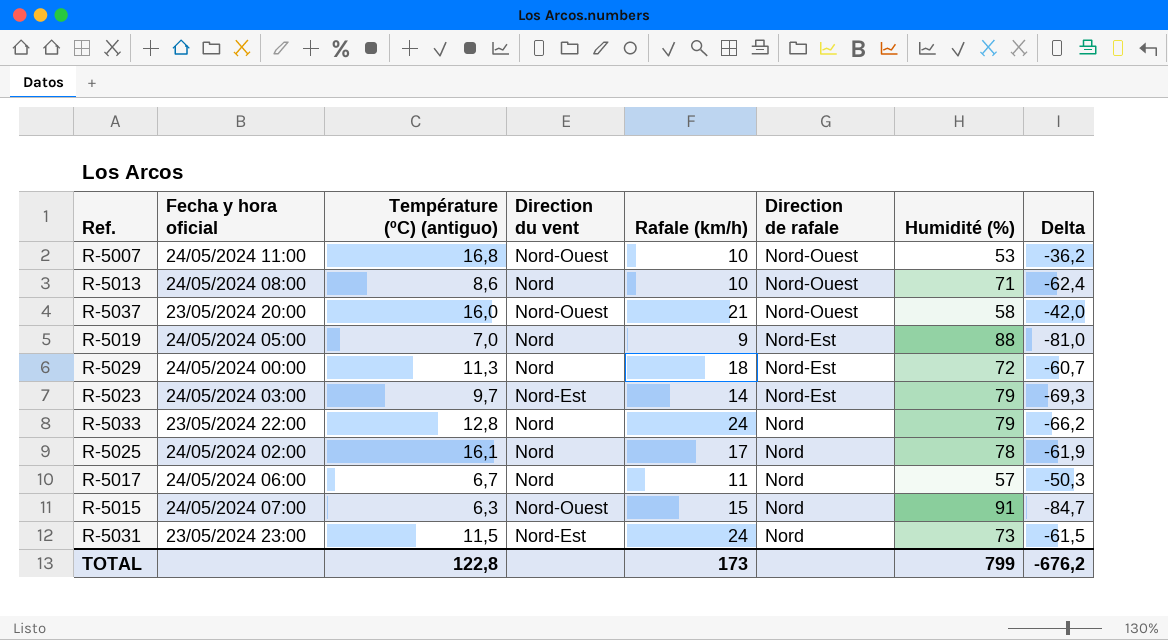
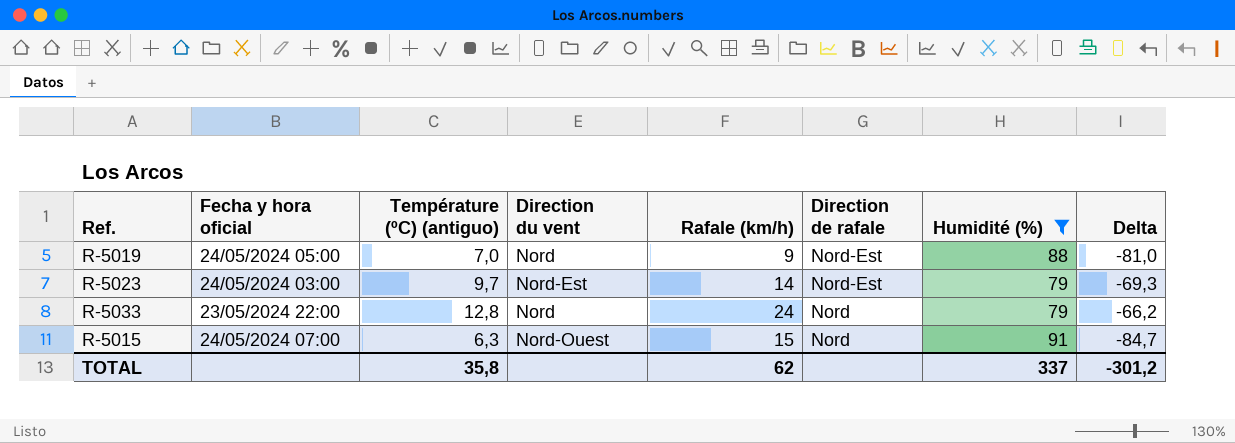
filter: none -> Humidité (%) >= 79
TOTAL | Température (ºC) (antiguo): 122,8 -> 35,8
TOTAL | Rafale (km/h): 173 -> 62
TOTAL | Humidité (%): 799 -> 337
TOTAL | Delta: -676,2 -> -301,2

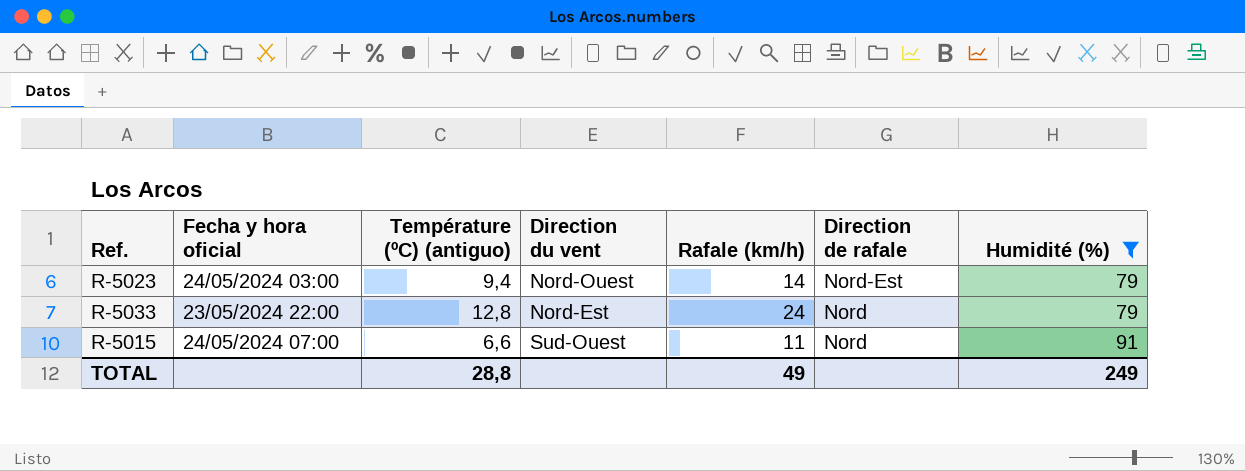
column Delta | formula: [Température (ºC) (antiguo)] - [Humidité (%)] -> none
row R-5019: 24/05/2024 05:00 | 7,0 | Nord | 9 | Nord-Est | 88 | -81,0 -> none
R-5023 | Température (ºC) (antiguo): 9,7 -> 9,4
R-5023 | Direction du vent: Nord-Est -> Nord-Ouest
R-5033 | Direction du vent: Nord -> Nord-Est
R-5015 | Température (ºC) (antiguo): 6,3 -> 6,6
R-5015 | Direction du vent: Nord-Ouest -> Sud-Ouest
R-5015 | Rafale (km/h): 15 -> 11
TOTAL | Température (ºC) (antiguo): 35,8 -> 28,8
TOTAL | Rafale (km/h): 62 -> 49
TOTAL | Humidité (%): 337 -> 249

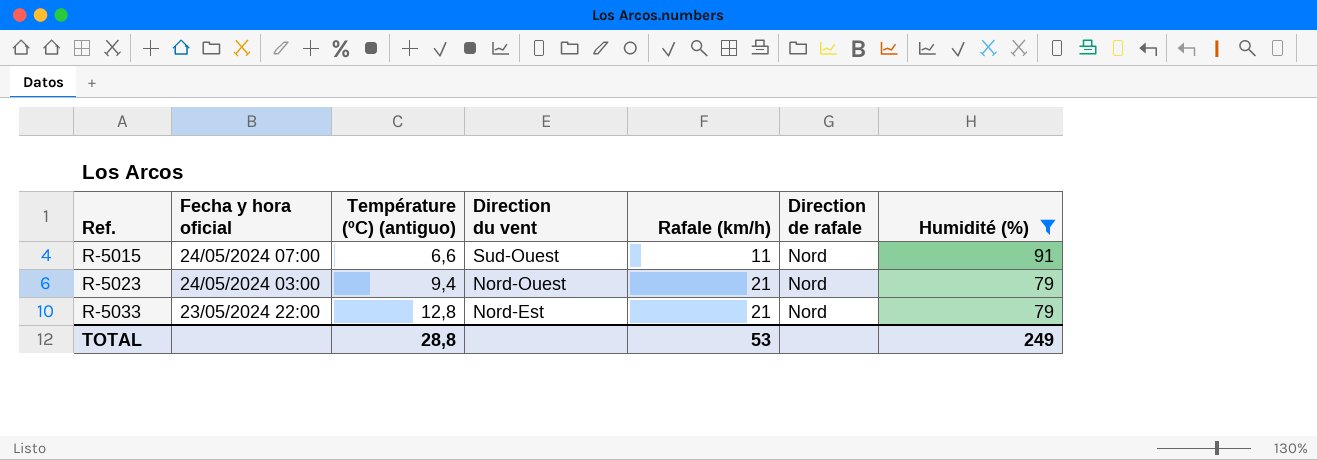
row order: Direction de rafale descending -> Ref. ascending
R-5023 | Rafale (km/h): 14 -> 21
R-5023 | Direction de rafale: Nord-Est -> Nord
R-5033 | Rafale (km/h): 24 -> 21
TOTAL | Rafale (km/h): 49 -> 53

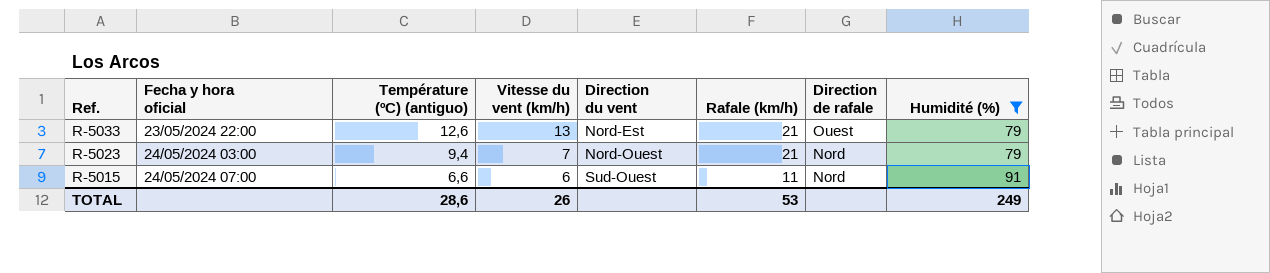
row order: Ref. ascending -> Ref. descending
column Vitesse du vent (km/h) | position: none -> 4
R-5033 | Température (ºC) (antiguo): 12,8 -> 12,6
R-5033 | Direction de rafale: Nord -> Ouest
TOTAL | Température (ºC) (antiguo): 28,8 -> 28,6

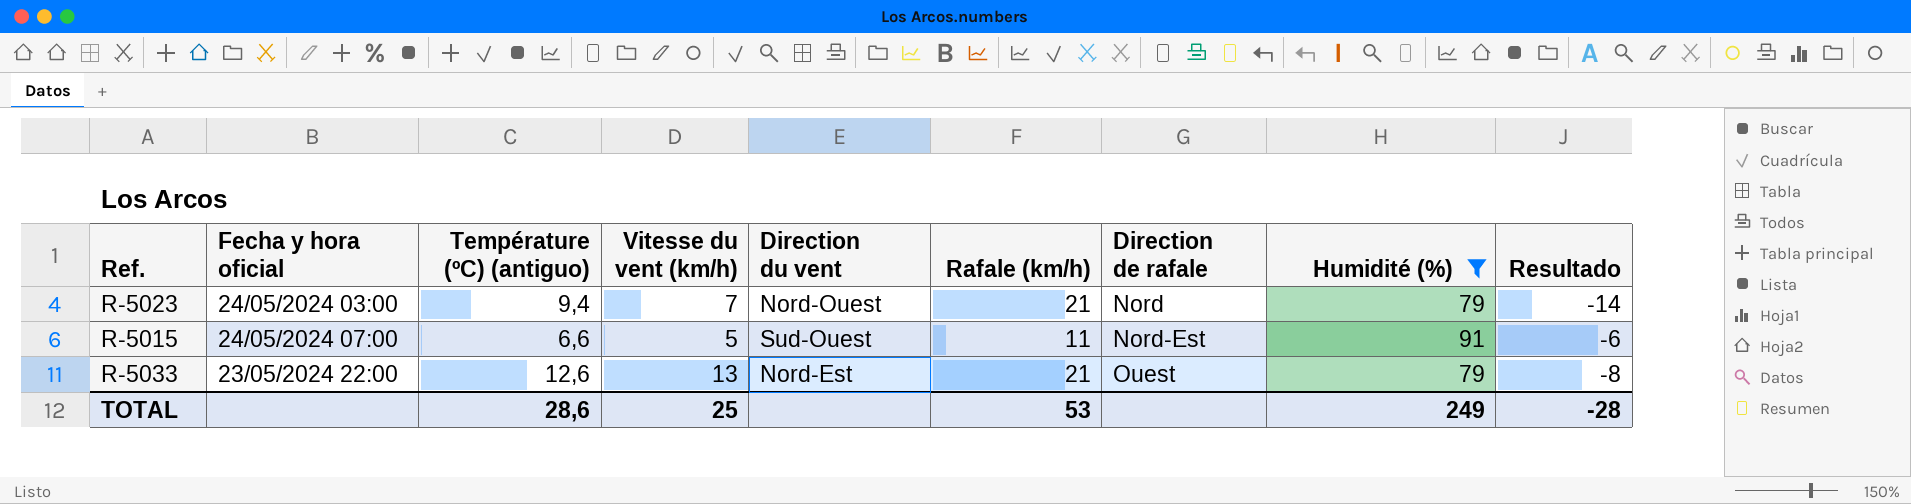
row order: Ref. descending -> Direction de rafale ascending
column Resultado | formula: none -> [Vitesse du vent (km/h)] - [Rafale (km/h)]
R-5015 | Vitesse du vent (km/h): 6 -> 5
R-5015 | Direction de rafale: Nord -> Nord-Est
TOTAL | Vitesse du vent (km/h): 26 -> 25

